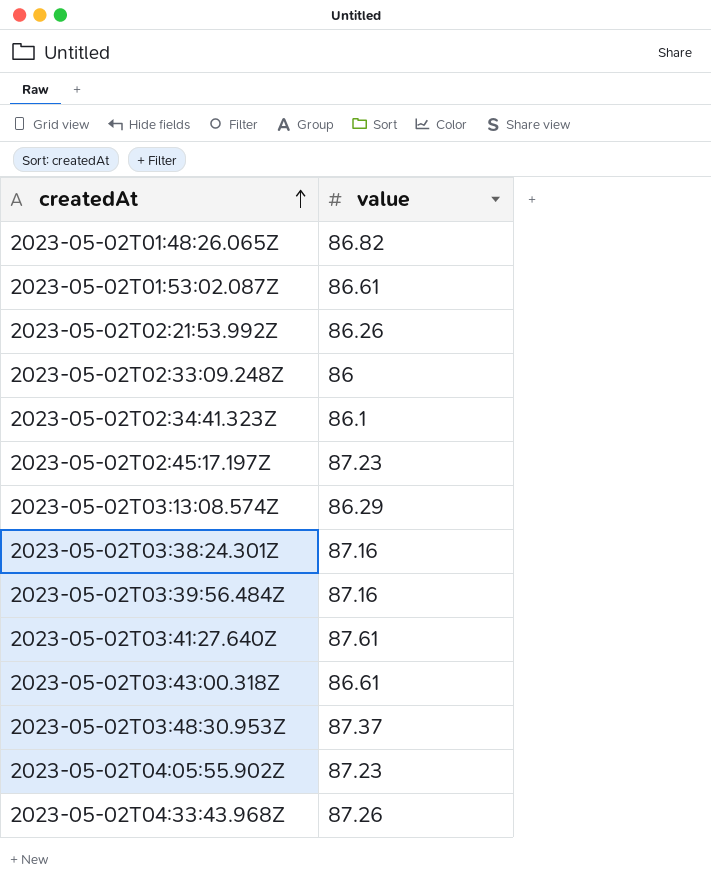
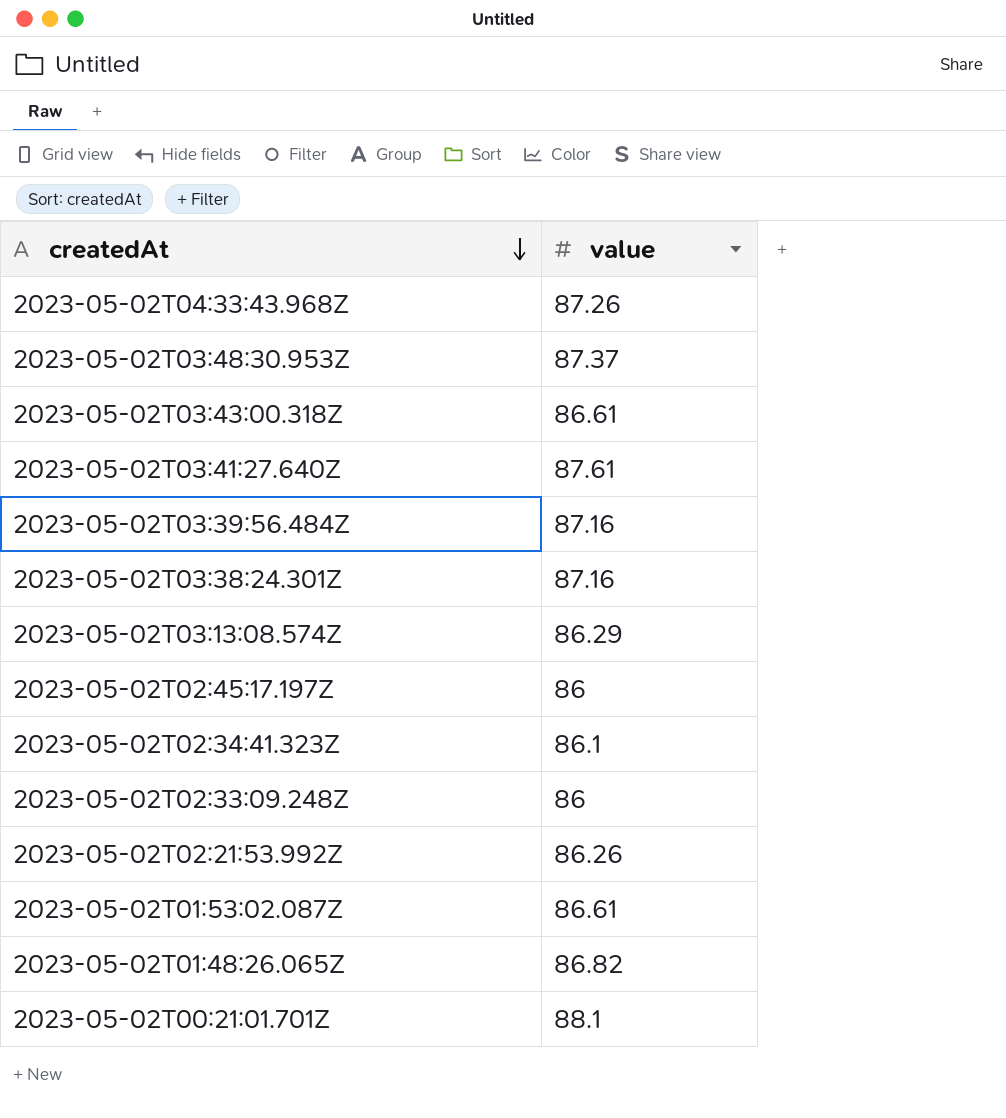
row order: createdAt ascending -> createdAt descending
row 2023-05-02T04:05:55.902Z: 87.23 -> none
2023-05-02T02:45:17.197Z | value: 87.23 -> 86
row 2023-05-02T00:21:01.701Z: none -> 88.1

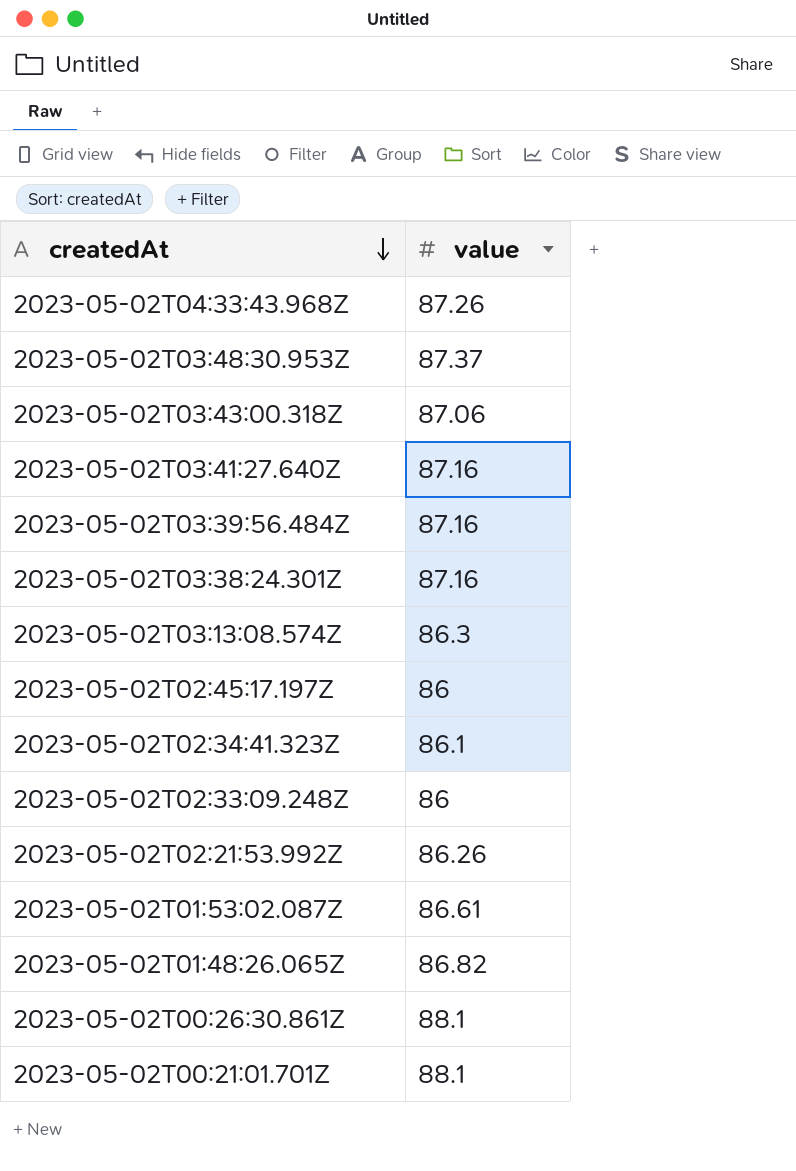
2023-05-02T03:43:00.318Z | value: 86.61 -> 87.06
2023-05-02T03:41:27.640Z | value: 87.61 -> 87.16
2023-05-02T03:13:08.574Z | value: 86.29 -> 86.3
row 2023-05-02T00:26:30.861Z: none -> 88.1

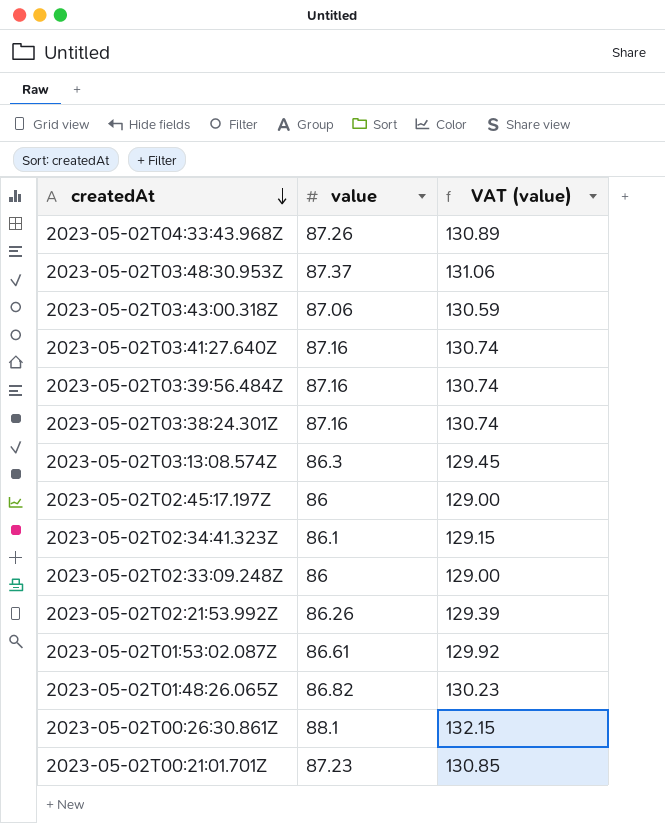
column VAT (value) | formula: none -> [value] * 1.5
2023-05-02T00:21:01.701Z | value: 88.1 -> 87.23

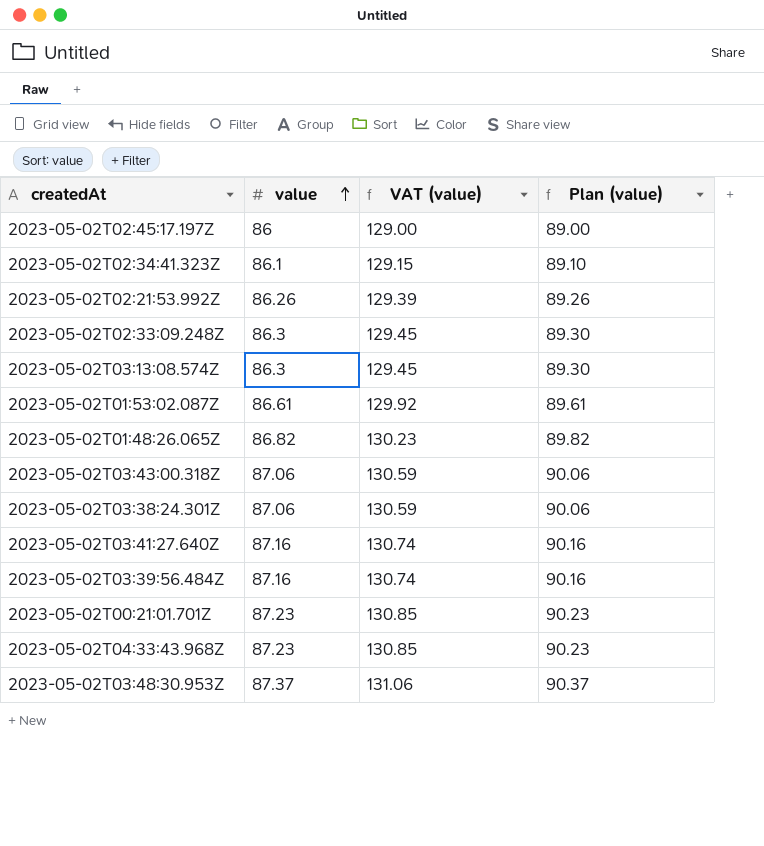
row order: createdAt descending -> value ascending
column Plan (value) | formula: none -> [value] + 3
row 2023-05-02T00:26:30.861Z: 88.1 | 132.15 -> none
2023-05-02T02:33:09.248Z | value: 86 -> 86.3
2023-05-02T02:33:09.248Z | VAT (value): 129.00 -> 129.45
2023-05-02T03:38:24.301Z | value: 87.16 -> 87.06
2023-05-02T03:38:24.301Z | VAT (value): 130.74 -> 130.59
2023-05-02T04:33:43.968Z | value: 87.26 -> 87.23
2023-05-02T04:33:43.968Z | VAT (value): 130.89 -> 130.85

